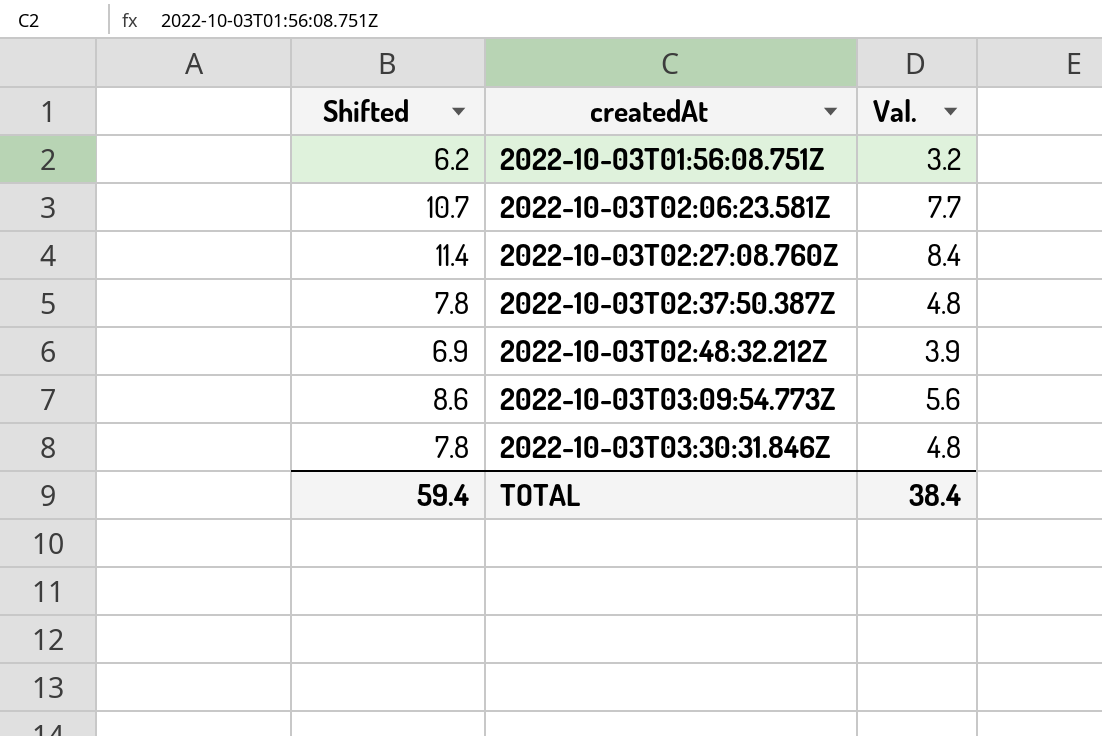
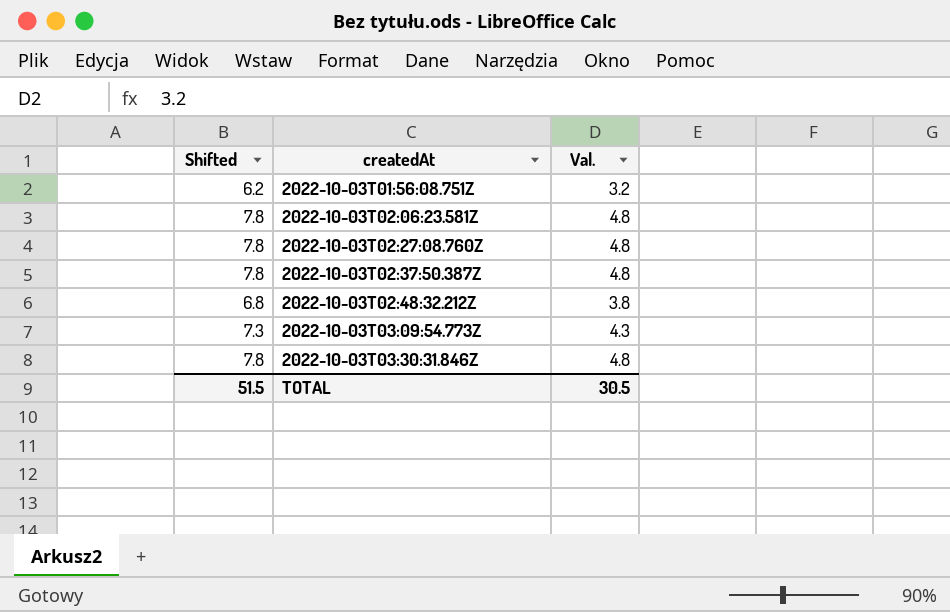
2022-10-03T02:06:23.581Z | Shifted: 10.7 -> 7.8
2022-10-03T02:06:23.581Z | Val.: 7.7 -> 4.8
2022-10-03T02:27:08.760Z | Shifted: 11.4 -> 7.8
2022-10-03T02:27:08.760Z | Val.: 8.4 -> 4.8
2022-10-03T02:48:32.212Z | Shifted: 6.9 -> 6.8
2022-10-03T02:48:32.212Z | Val.: 3.9 -> 3.8
2022-10-03T03:09:54.773Z | Shifted: 8.6 -> 7.3
2022-10-03T03:09:54.773Z | Val.: 5.6 -> 4.3
TOTAL | Shifted: 59.4 -> 51.5
TOTAL | Val.: 38.4 -> 30.5

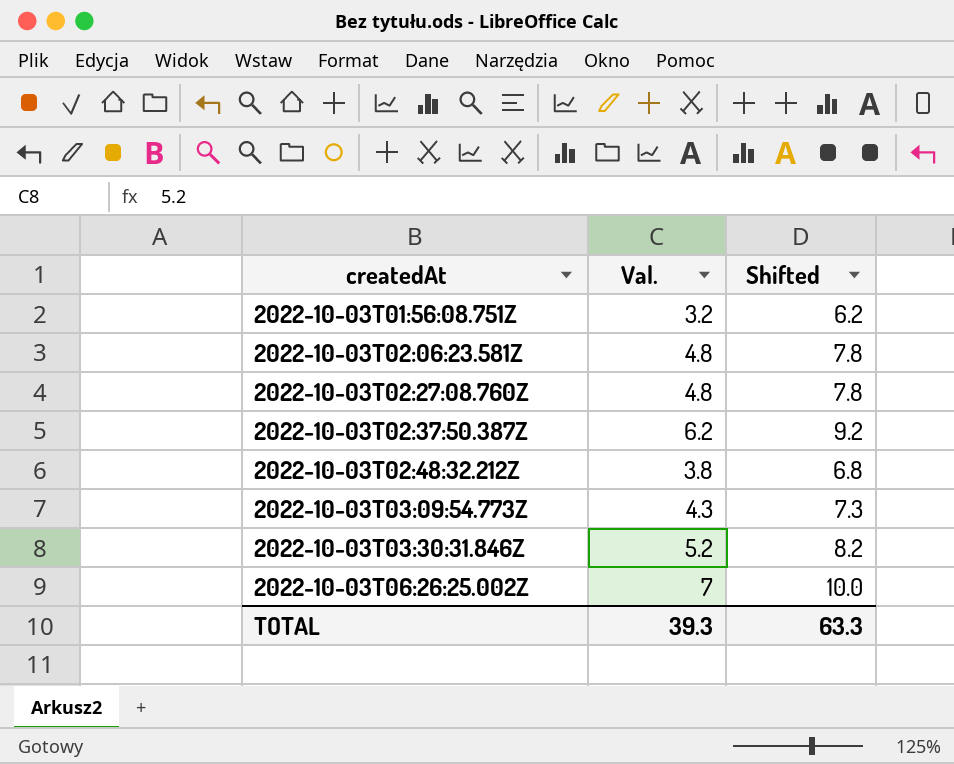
column Shifted | position: 1 -> 3
2022-10-03T02:37:50.387Z | Val.: 4.8 -> 6.2
2022-10-03T02:37:50.387Z | Shifted: 7.8 -> 9.2
2022-10-03T03:30:31.846Z | Val.: 4.8 -> 5.2
2022-10-03T03:30:31.846Z | Shifted: 7.8 -> 8.2
row 2022-10-03T06:26:25.002Z: none -> 7 | 10.0
TOTAL | Val.: 30.5 -> 39.3
TOTAL | Shifted: 51.5 -> 63.3

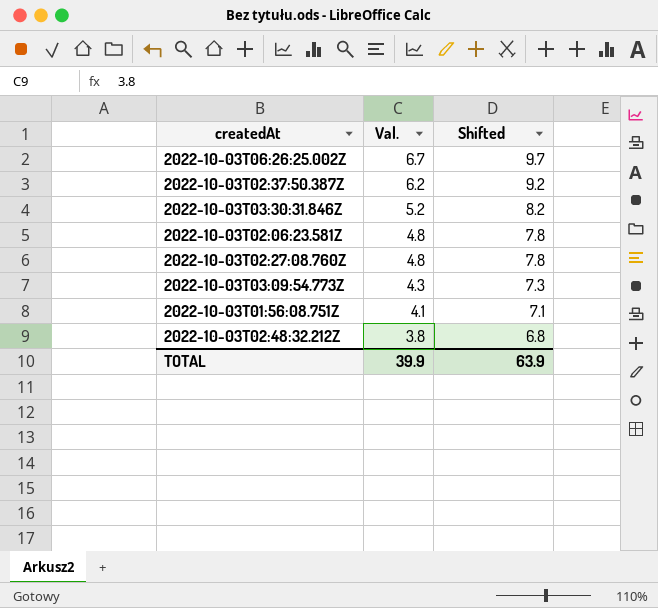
row order: createdAt ascending -> Val. descending
2022-10-03T06:26:25.002Z | Val.: 7 -> 6.7
2022-10-03T06:26:25.002Z | Shifted: 10.0 -> 9.7
2022-10-03T01:56:08.751Z | Val.: 3.2 -> 4.1
2022-10-03T01:56:08.751Z | Shifted: 6.2 -> 7.1
TOTAL | Val.: 39.3 -> 39.9
TOTAL | Shifted: 63.3 -> 63.9

